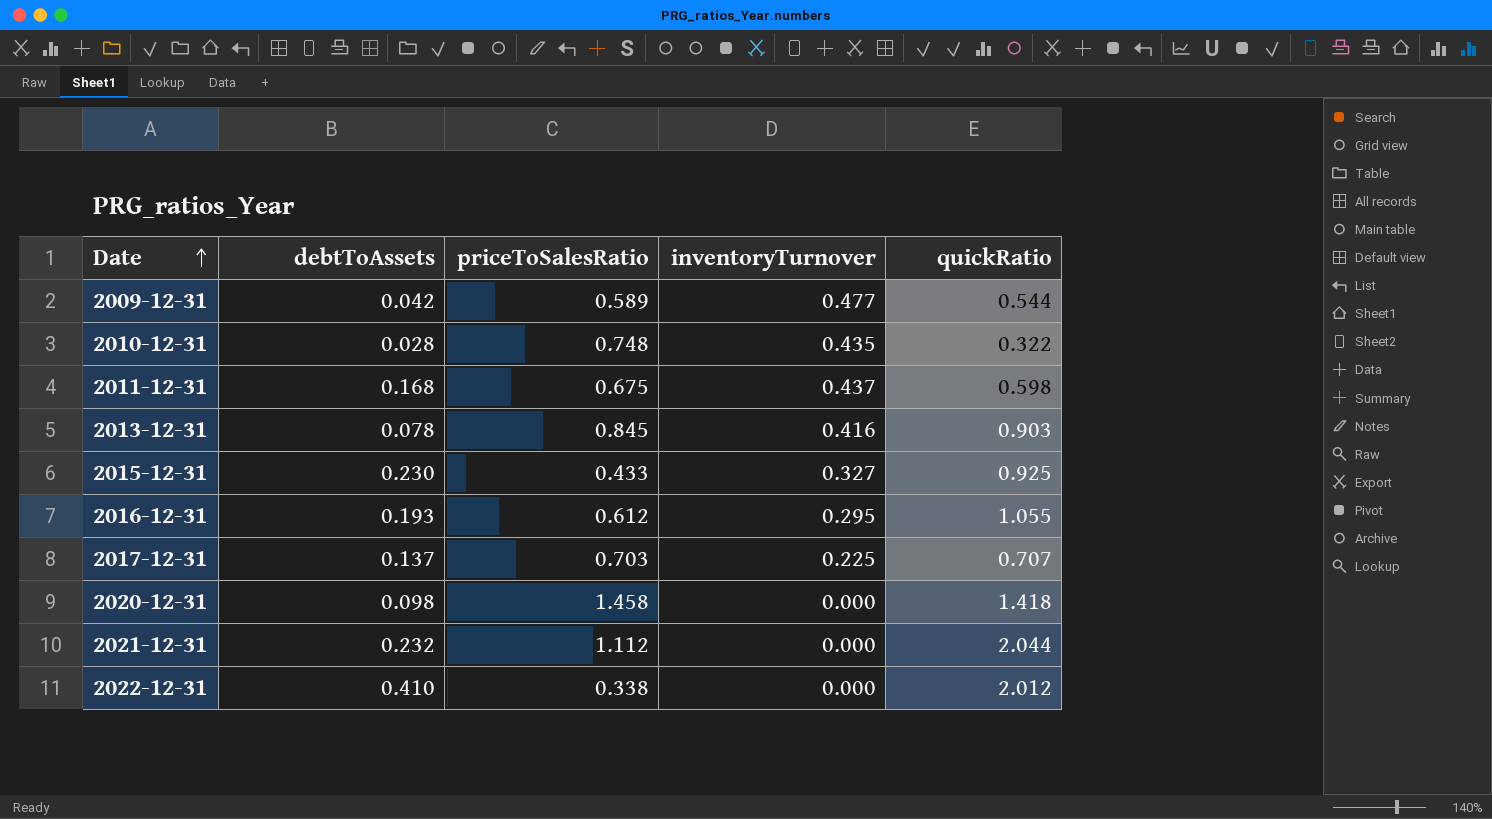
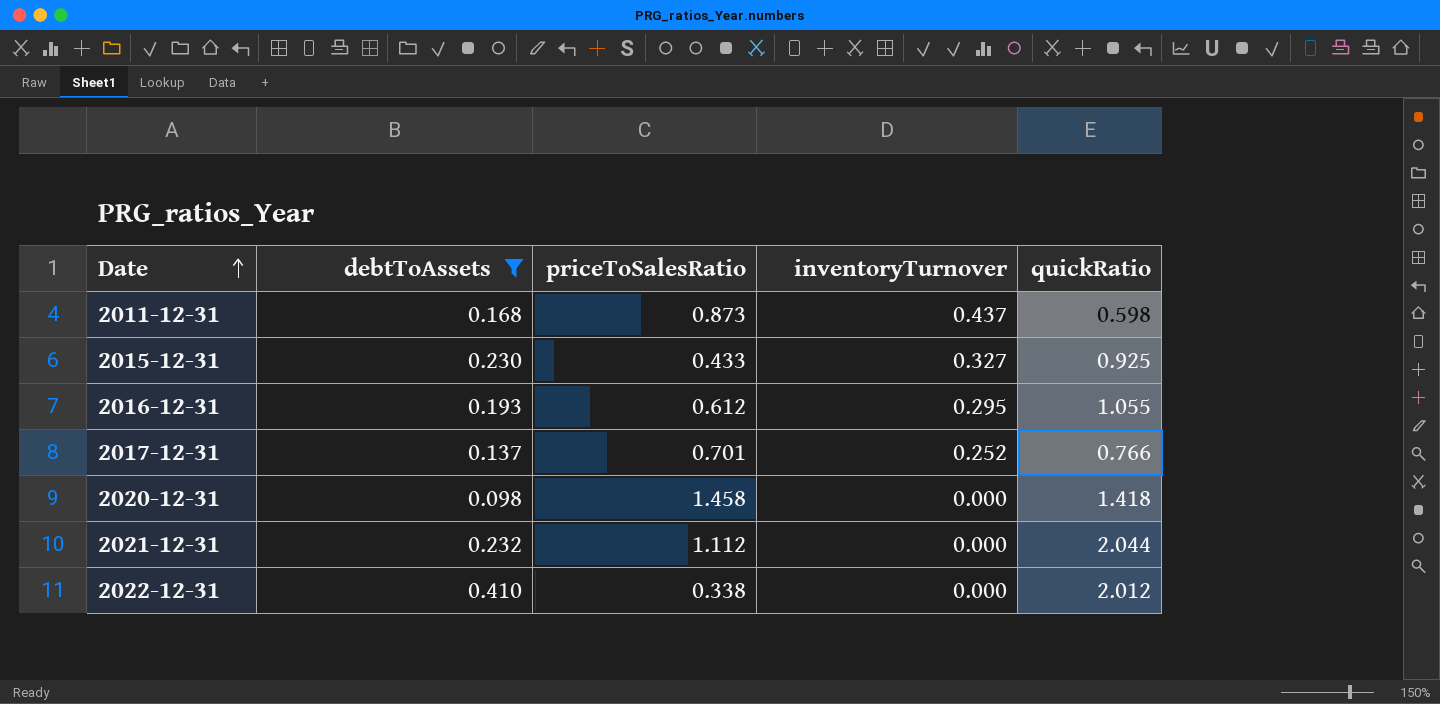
filter: none -> debtToAssets >= 0.098
2011-12-31 | priceToSalesRatio: 0.675 -> 0.873
2017-12-31 | priceToSalesRatio: 0.703 -> 0.701
2017-12-31 | inventoryTurnover: 0.225 -> 0.252
2017-12-31 | quickRatio: 0.707 -> 0.766

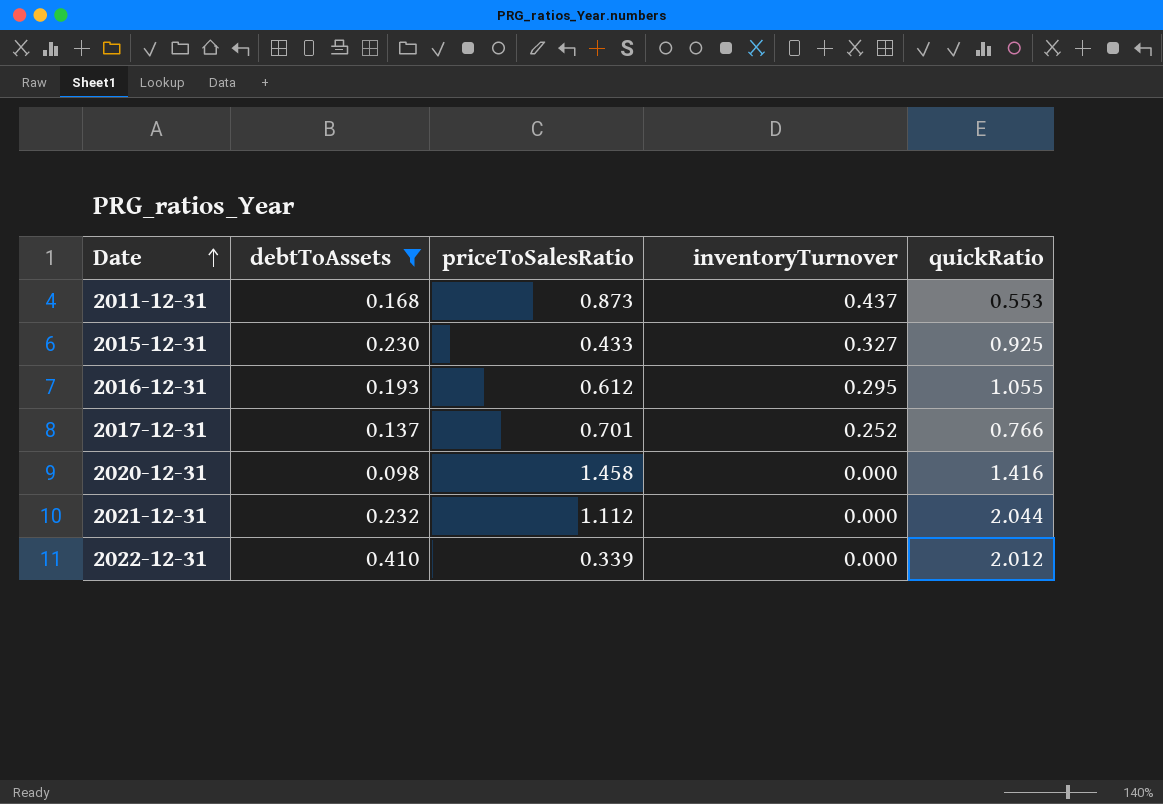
2011-12-31 | quickRatio: 0.598 -> 0.553
2020-12-31 | quickRatio: 1.418 -> 1.416
2022-12-31 | priceToSalesRatio: 0.338 -> 0.339

